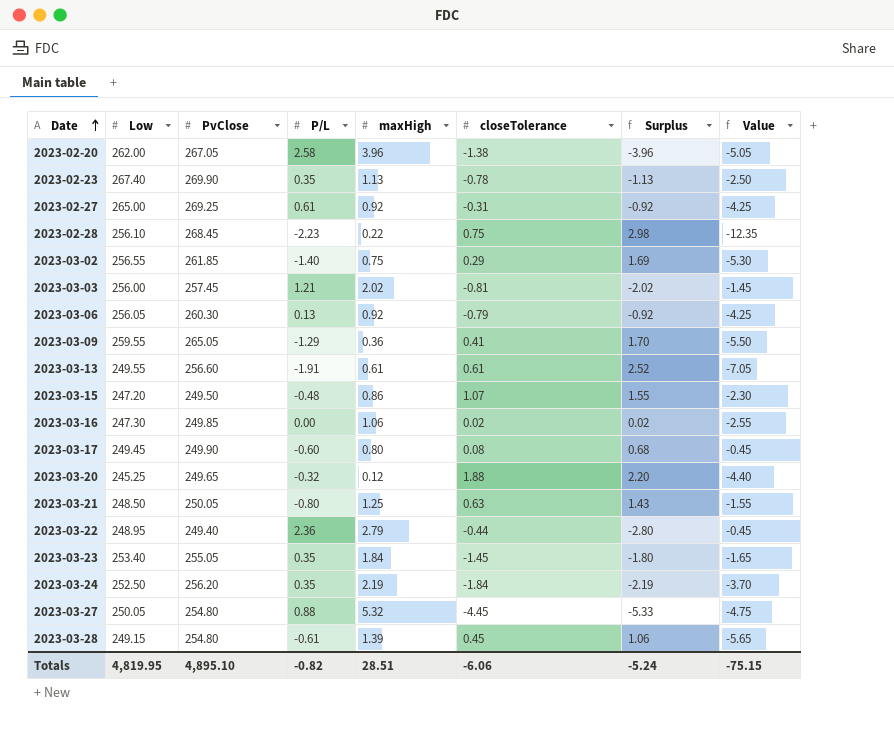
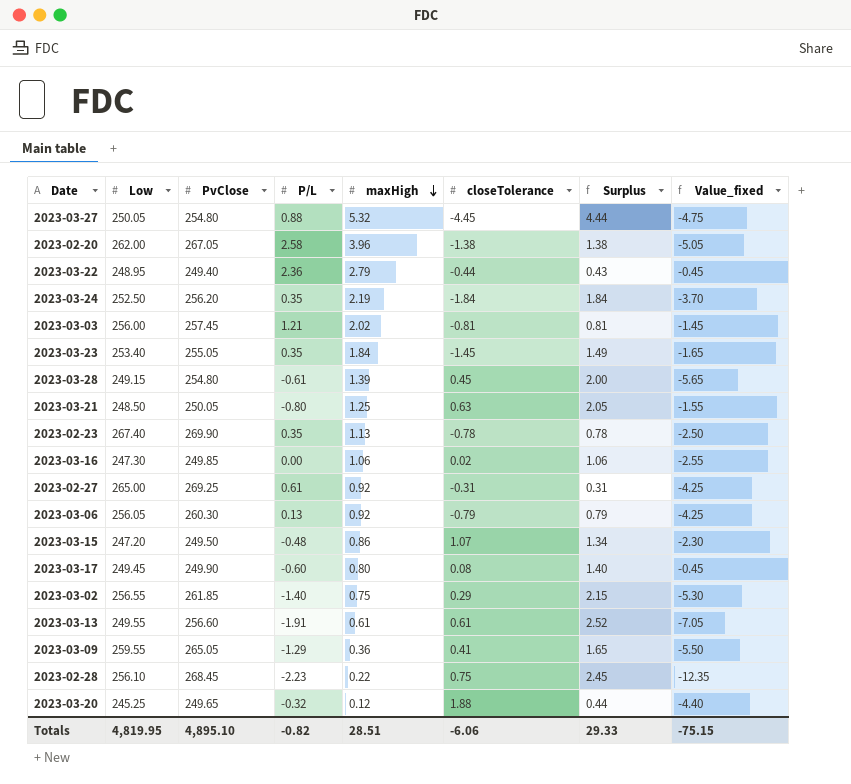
row order: Date ascending -> maxHigh descending
column Surplus | formula: [closeTolerance] - [P/L] -> [maxHigh] - [P/L]
column name: Value -> Value_fixed
Totals | Surplus: -5.24 -> 29.33

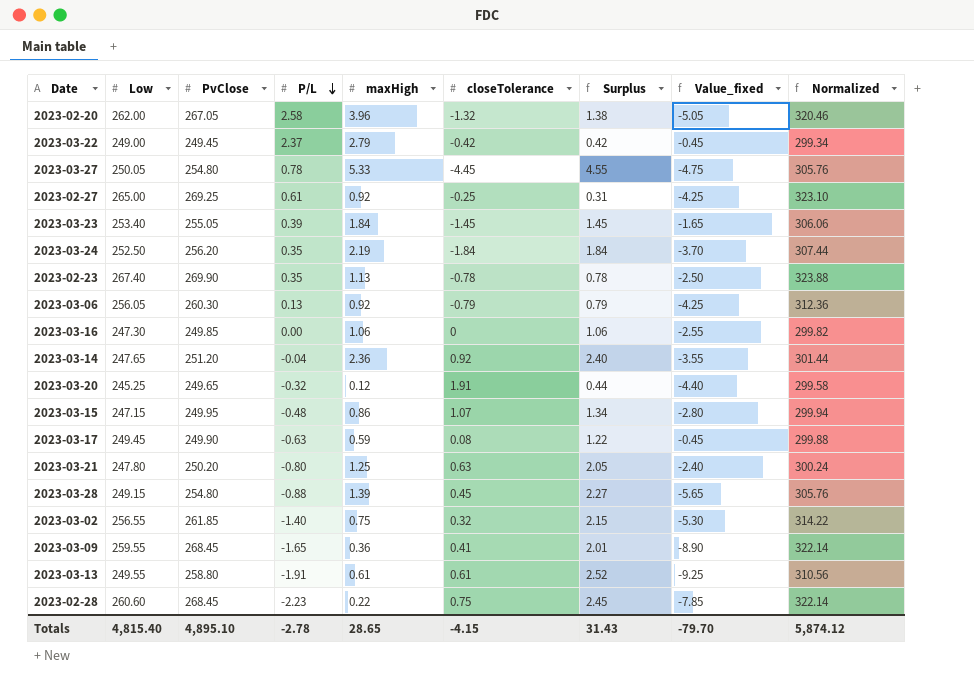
row order: maxHigh descending -> P/L descending
column Normalized | formula: none -> [PvClose] * 1.2
row 2023-03-03: 256.00 | 257.45 | 1.21 | 2.02 | -0.81 | 0.81 | -1.45 -> none
2023-02-20 | closeTolerance: -1.38 -> -1.32
2023-03-22 | Low: 248.95 -> 249.00
2023-03-22 | PvClose: 249.40 -> 249.45
2023-03-22 | P/L: 2.36 -> 2.37
2023-03-22 | closeTolerance: -0.44 -> -0.42
2023-03-22 | Surplus: 0.43 -> 0.42
2023-03-27 | P/L: 0.88 -> 0.78
2023-03-27 | maxHigh: 5.32 -> 5.33
2023-03-27 | Surplus: 4.44 -> 4.55
2023-02-27 | closeTolerance: -0.31 -> -0.25
2023-03-23 | P/L: 0.35 -> 0.39
2023-03-23 | Surplus: 1.49 -> 1.45
2023-03-16 | closeTolerance: 0.02 -> 0
row 2023-03-14: none -> 247.65 | 251.20 | -0.04 | 2.36 | 0.92 | 2.40 | -3.55 | 301.44
2023-03-20 | closeTolerance: 1.88 -> 1.91
2023-03-15 | Low: 247.20 -> 247.15
2023-03-15 | PvClose: 249.50 -> 249.95
2023-03-15 | Value_fixed: -2.30 -> -2.80
2023-03-17 | P/L: -0.60 -> -0.63
2023-03-17 | maxHigh: 0.80 -> 0.59
2023-03-17 | Surplus: 1.40 -> 1.22
2023-03-21 | Low: 248.50 -> 247.80
2023-03-21 | PvClose: 250.05 -> 250.20
2023-03-21 | Value_fixed: -1.55 -> -2.40
2023-03-28 | P/L: -0.61 -> -0.88
2023-03-28 | Surplus: 2.00 -> 2.27
2023-03-02 | closeTolerance: 0.29 -> 0.32
2023-03-09 | PvClose: 265.05 -> 268.45
2023-03-09 | P/L: -1.29 -> -1.65
2023-03-09 | Surplus: 1.65 -> 2.01
2023-03-09 | Value_fixed: -5.50 -> -8.90
2023-03-13 | PvClose: 256.60 -> 258.80
2023-03-13 | Value_fixed: -7.05 -> -9.25
2023-02-28 | Low: 256.10 -> 260.60
2023-02-28 | Value_fixed: -12.35 -> -7.85
Totals | Low: 4,819.95 -> 4,815.40
Totals | P/L: -0.82 -> -2.78
Totals | maxHigh: 28.51 -> 28.65
Totals | closeTolerance: -6.06 -> -4.15
Totals | Surplus: 29.33 -> 31.43
Totals | Value_fixed: -75.15 -> -79.70

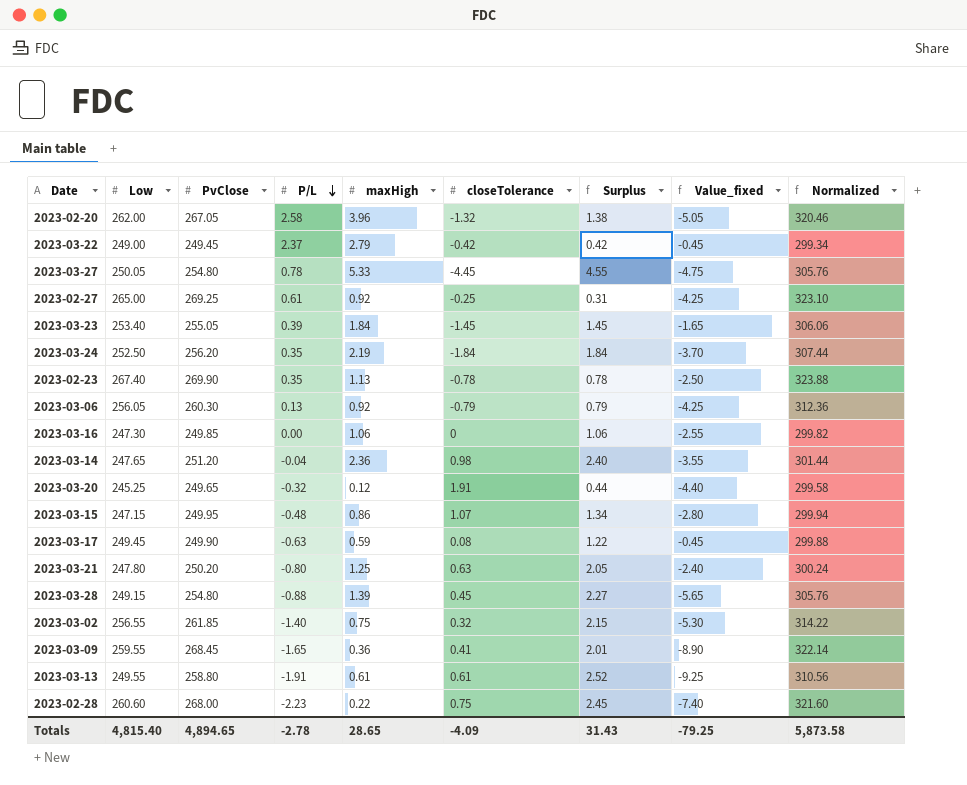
2023-03-14 | closeTolerance: 0.92 -> 0.98
2023-02-28 | PvClose: 268.45 -> 268.00
2023-02-28 | Value_fixed: -7.85 -> -7.40
2023-02-28 | Normalized: 322.14 -> 321.60
Totals | PvClose: 4,895.10 -> 4,894.65
Totals | closeTolerance: -4.15 -> -4.09
Totals | Value_fixed: -79.70 -> -79.25
Totals | Normalized: 5,874.12 -> 5,873.58

